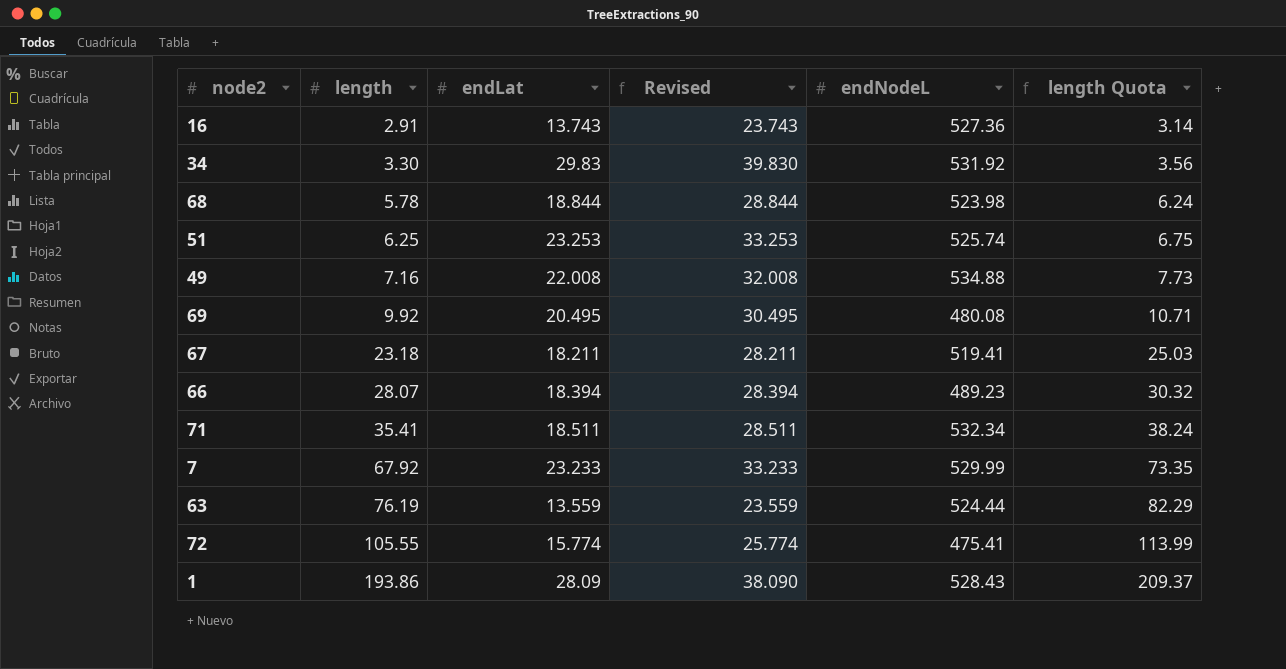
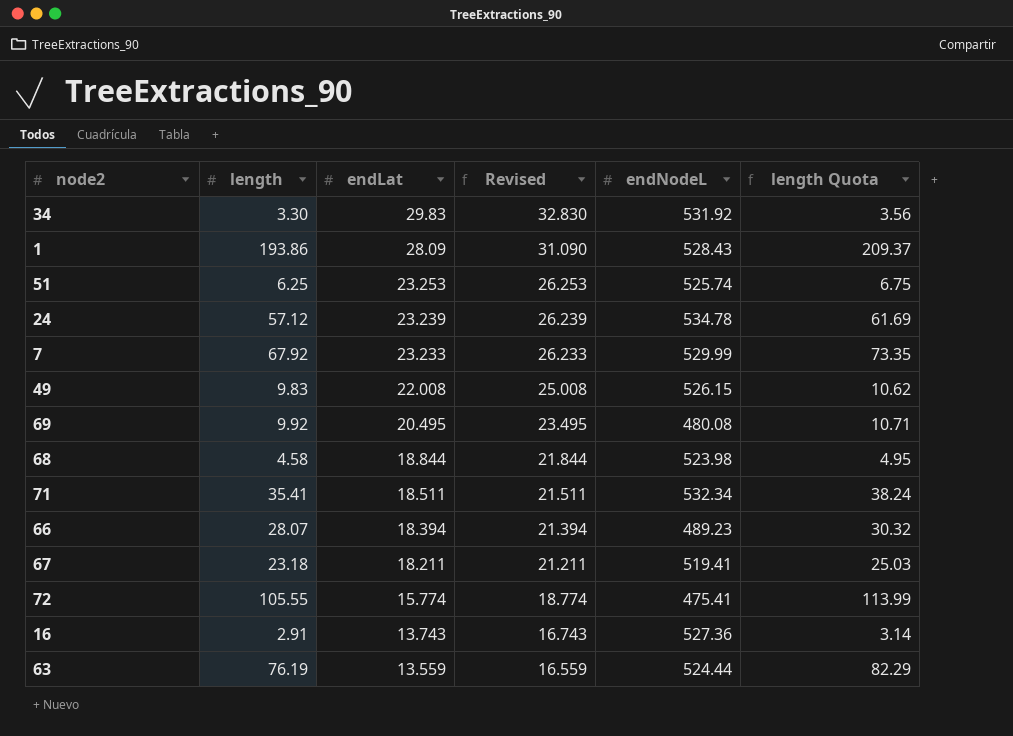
row order: length ascending -> endLat descending
column Revised | formula: [endLat] + 10 -> [endLat] + 3
row 24: none -> 57.12 | 23.239 | 26.239 | 534.78 | 61.69
49 | length: 7.16 -> 9.83
49 | endNodeL: 534.88 -> 526.15
49 | length Quota: 7.73 -> 10.62
68 | length: 5.78 -> 4.58
68 | length Quota: 6.24 -> 4.95

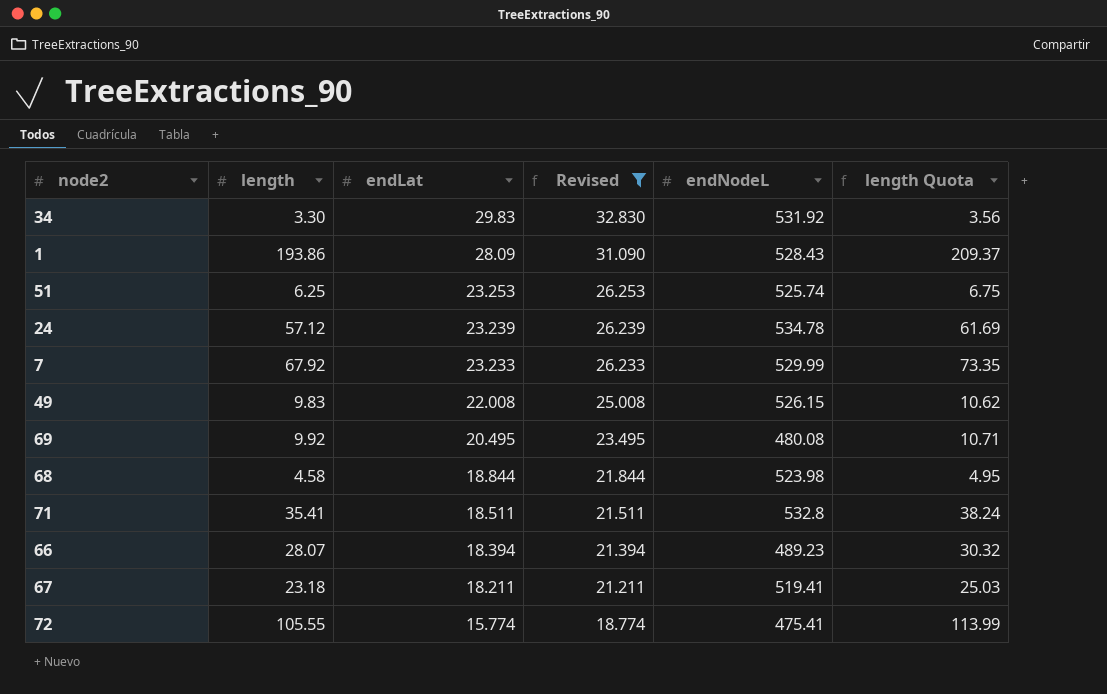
filter: none -> Revised >= 18.774
71 | endNodeL: 532.34 -> 532.8

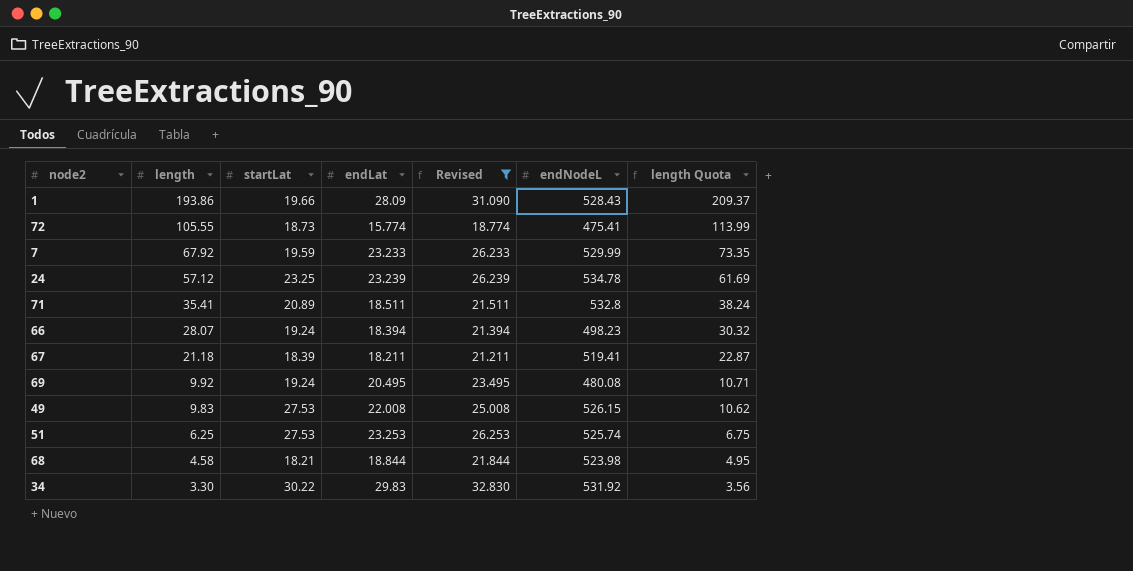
row order: endLat descending -> length descending
column startLat | position: none -> 3
66 | endNodeL: 489.23 -> 498.23
67 | length: 23.18 -> 21.18
67 | length Quota: 25.03 -> 22.87

